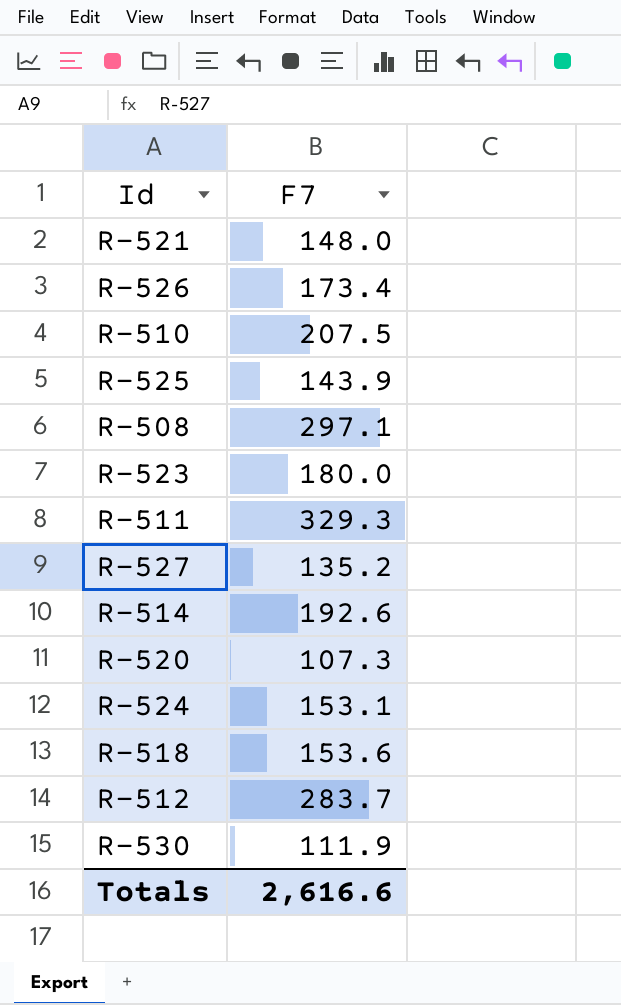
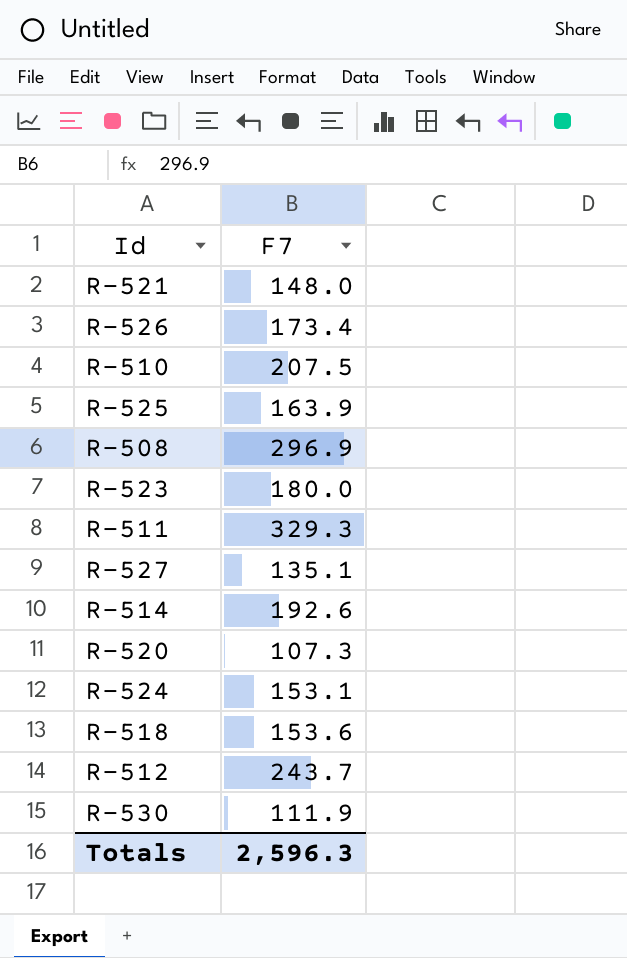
R-525 | F7: 143.9 -> 163.9
R-508 | F7: 297.1 -> 296.9
R-527 | F7: 135.2 -> 135.1
R-512 | F7: 283.7 -> 243.7
Totals | F7: 2,616.6 -> 2,596.3

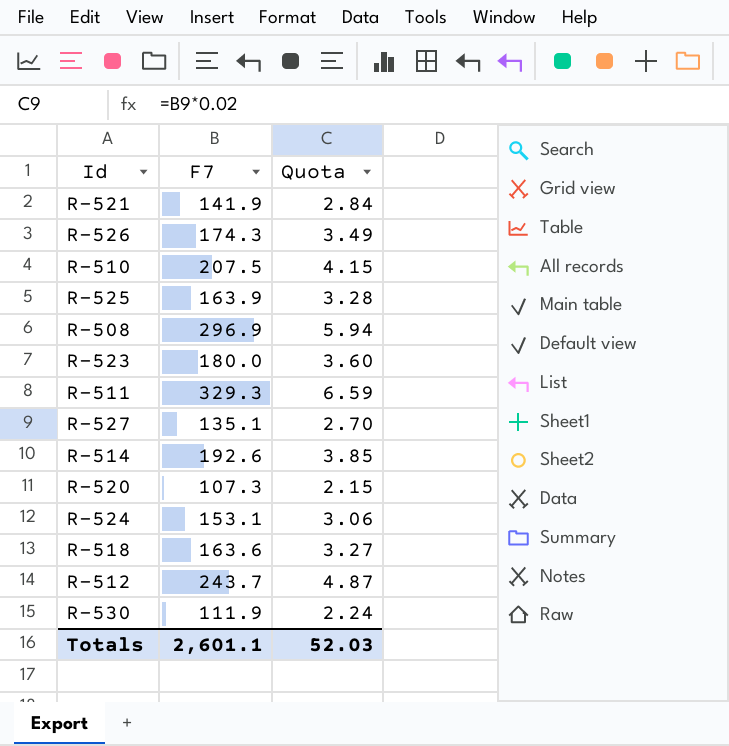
column Quota | formula: none -> [F7] * 0.02
R-521 | F7: 148.0 -> 141.9
R-526 | F7: 173.4 -> 174.3
R-518 | F7: 153.6 -> 163.6
Totals | F7: 2,596.3 -> 2,601.1

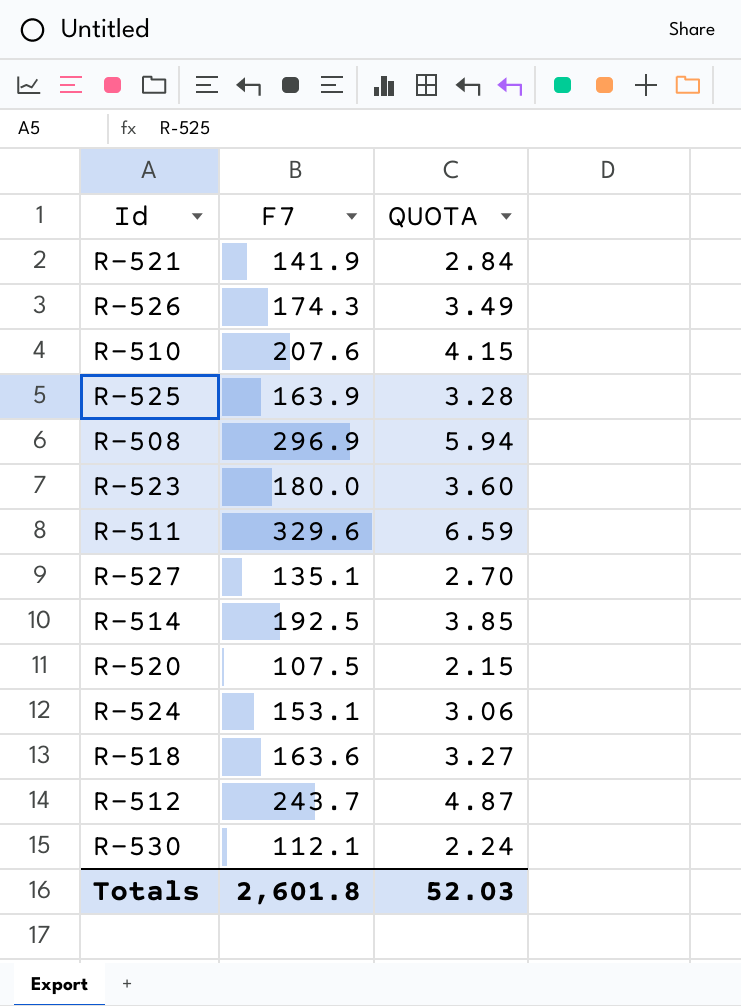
column name: Quota -> QUOTA
R-510 | F7: 207.5 -> 207.6
R-511 | F7: 329.3 -> 329.6
R-514 | F7: 192.6 -> 192.5
R-520 | F7: 107.3 -> 107.5
R-530 | F7: 111.9 -> 112.1
Totals | F7: 2,601.1 -> 2,601.8

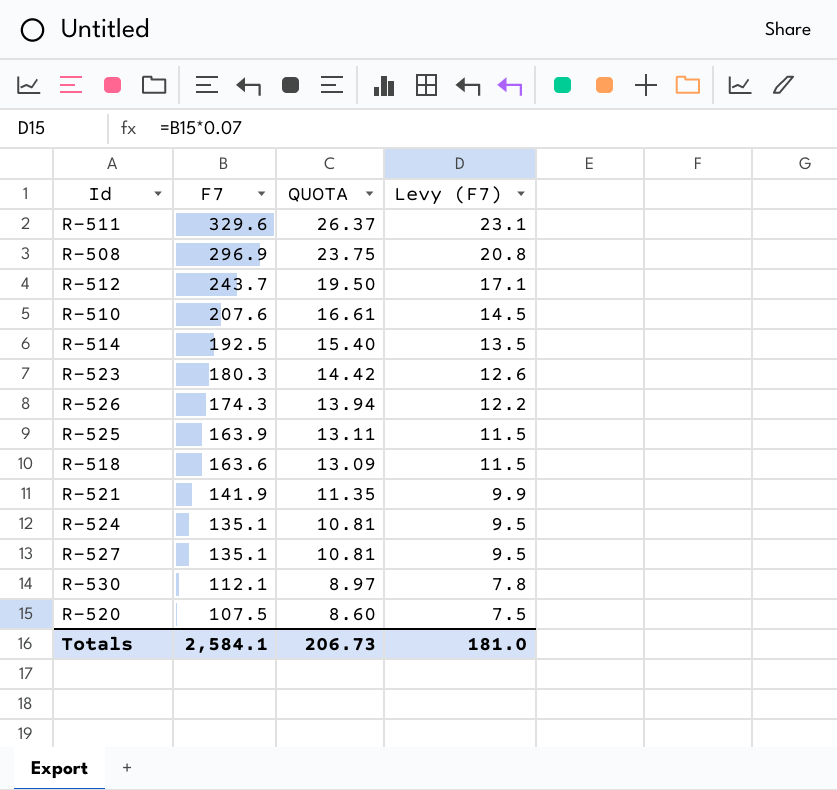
row order: none -> F7 descending
column QUOTA | formula: [F7] * 0.02 -> [F7] * 0.08
column Levy (F7) | formula: none -> [F7] * 0.07
R-523 | F7: 180.0 -> 180.3
R-524 | F7: 153.1 -> 135.1
Totals | F7: 2,601.8 -> 2,584.1
Totals | QUOTA: 52.03 -> 206.73

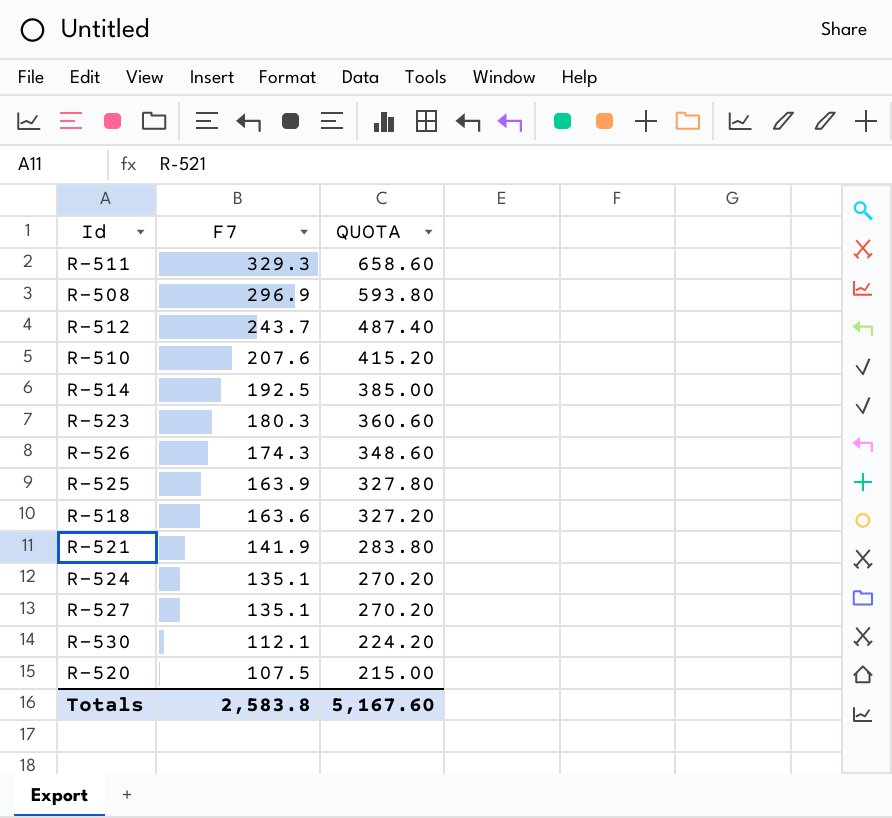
column Levy (F7) | formula: [F7] * 0.07 -> none
column QUOTA | formula: [F7] * 0.08 -> [F7] * 2
R-511 | F7: 329.6 -> 329.3
Totals | F7: 2,584.1 -> 2,583.8
Totals | QUOTA: 206.73 -> 5,167.60

